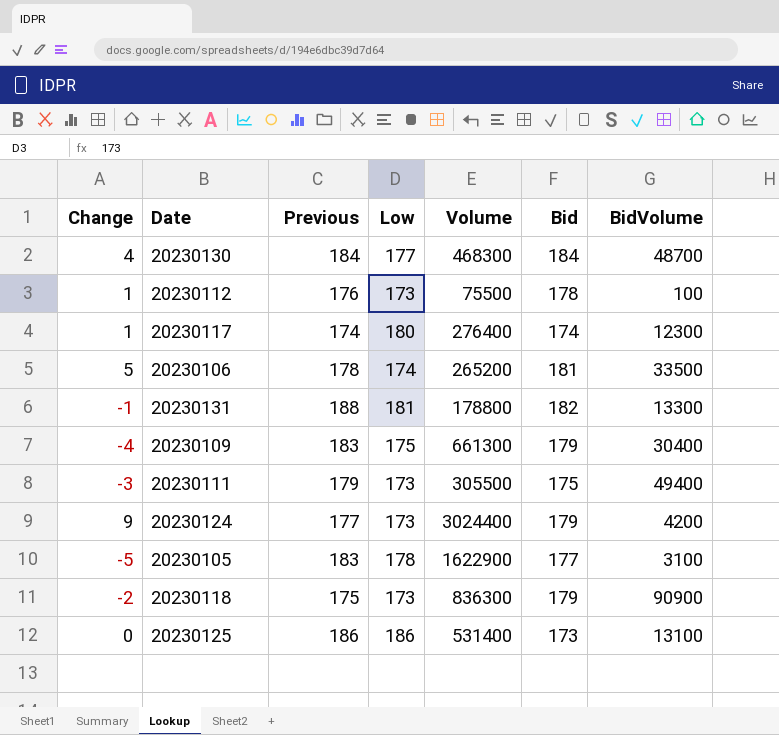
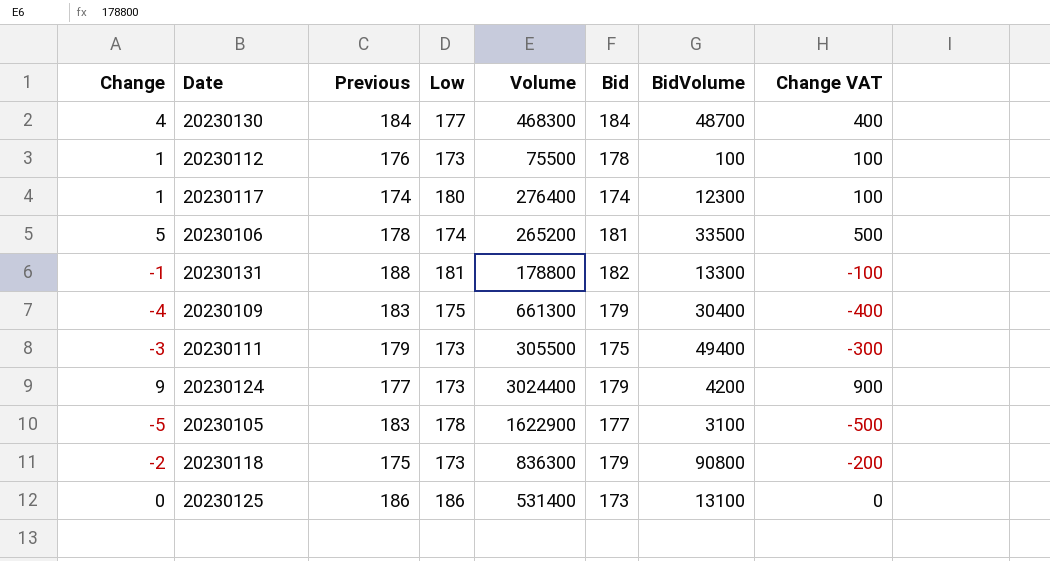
column Change VAT | formula: none -> [Change] * 100
20230118 | BidVolume: 90900 -> 90800

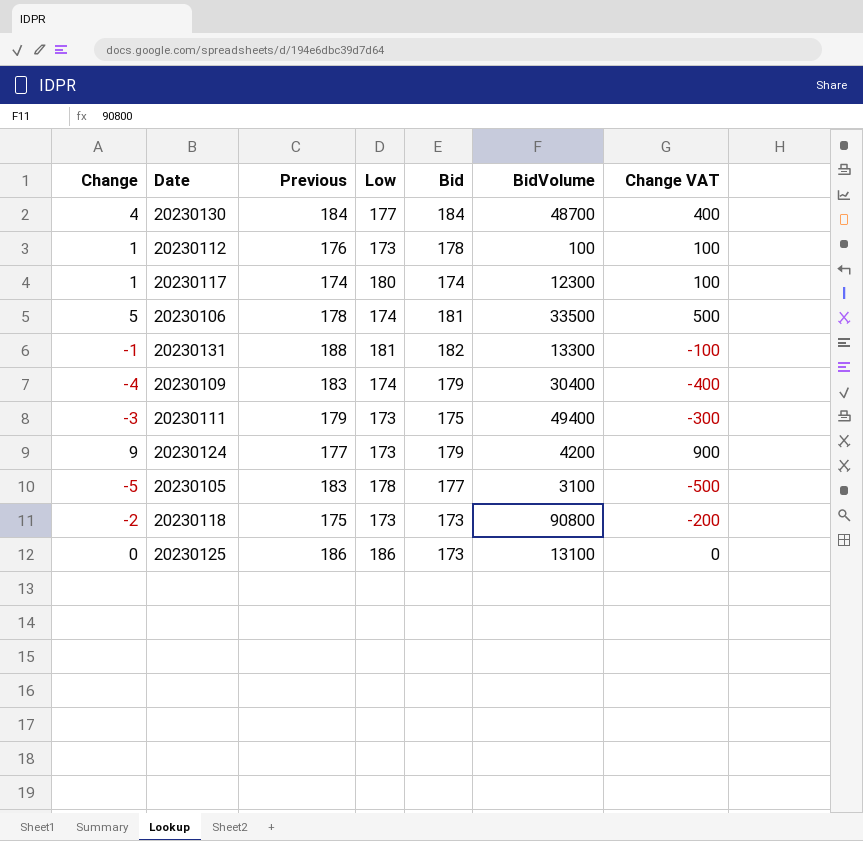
column Volume | position: 5 -> none
20230109 | Low: 175 -> 174
20230118 | Bid: 179 -> 173

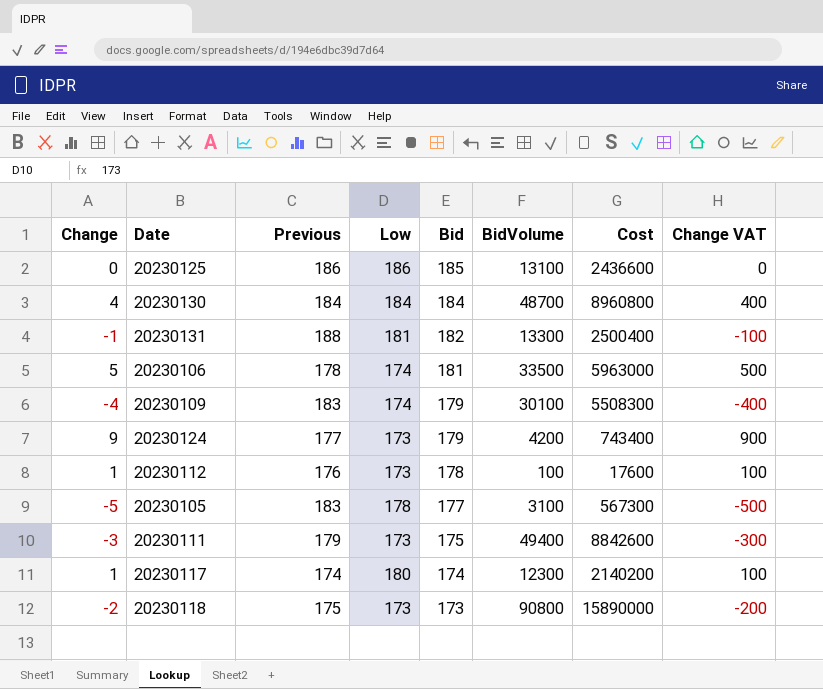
row order: none -> Bid descending
column Cost | formula: none -> [Previous] * [BidVolume]
20230125 | Bid: 173 -> 185
20230130 | Low: 177 -> 184
20230109 | BidVolume: 30400 -> 30100

